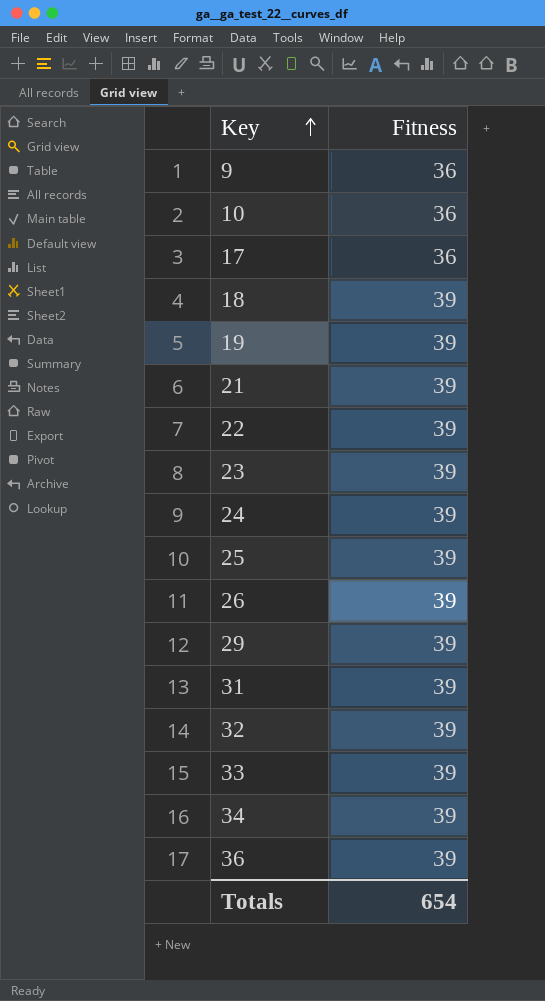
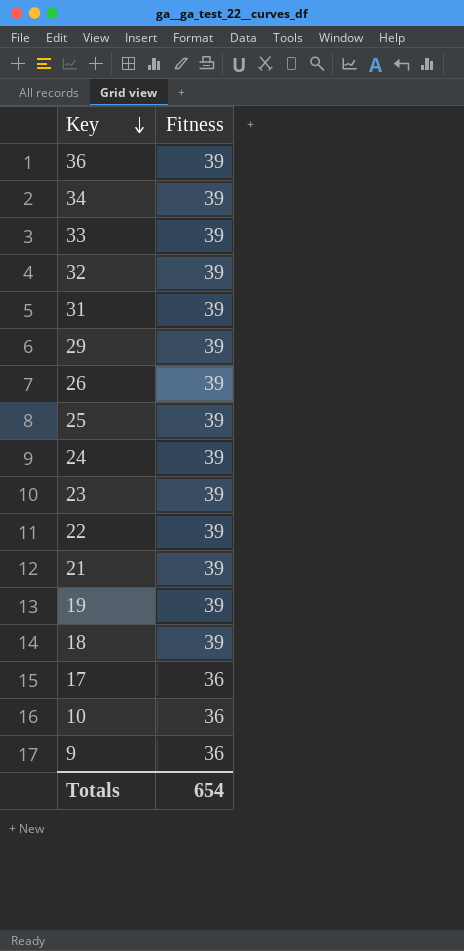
row order: Key ascending -> Key descending

